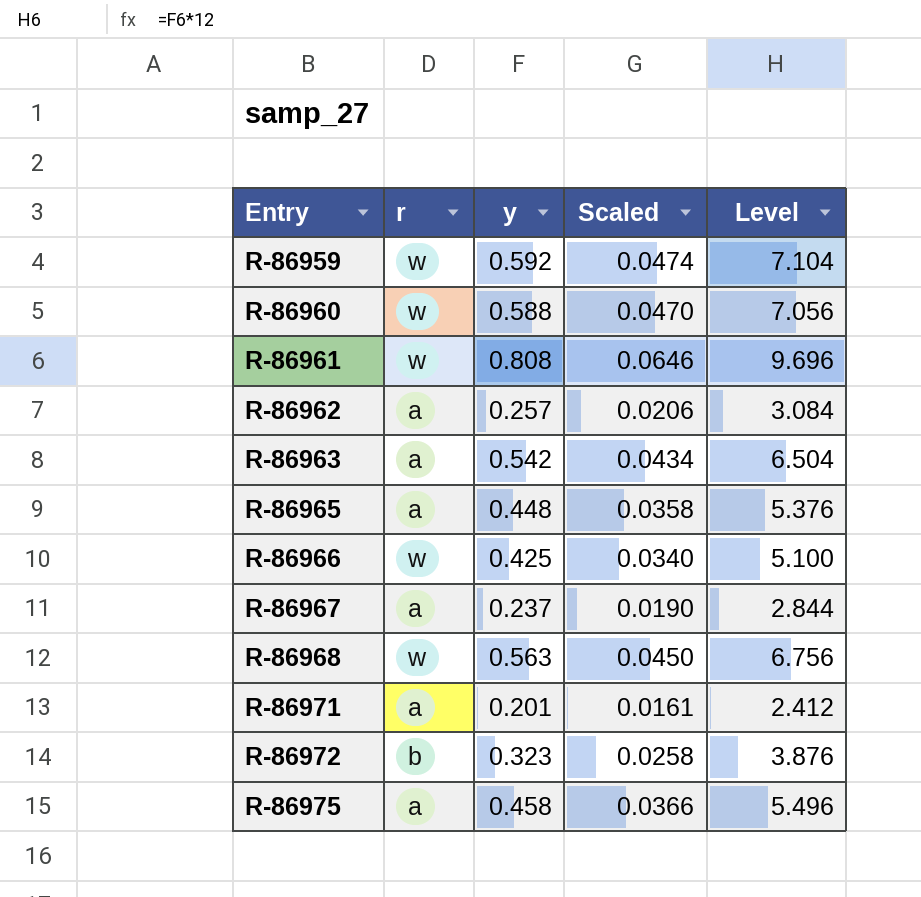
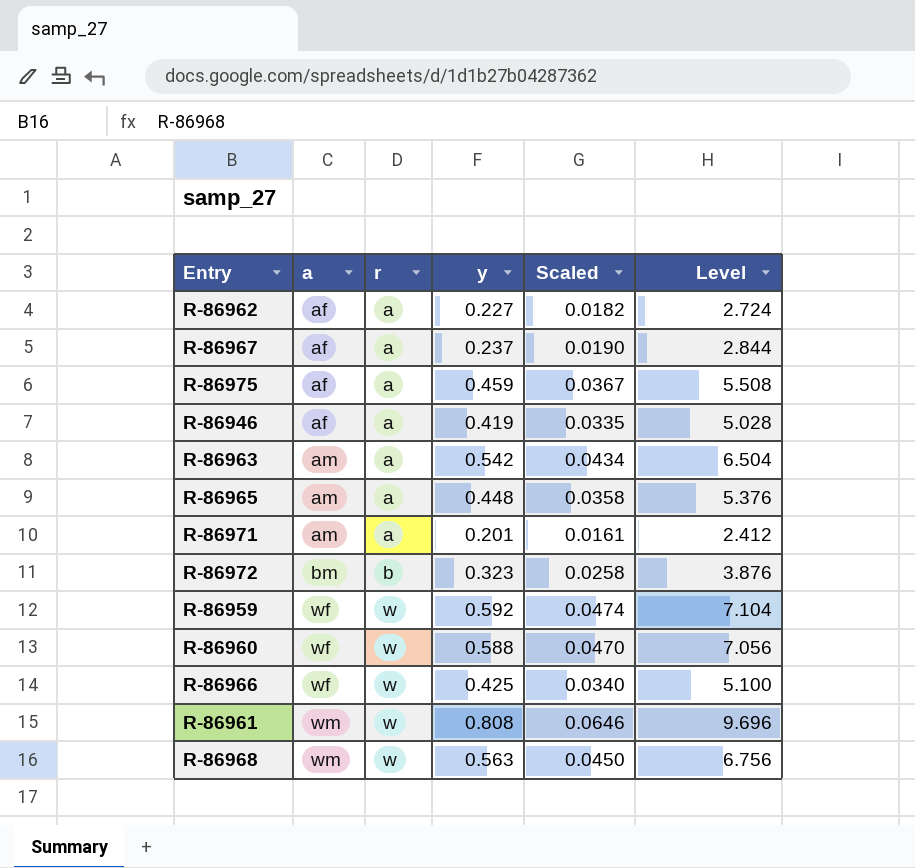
row order: Entry ascending -> a ascending
column a | position: none -> 2
R-86962 | y: 0.257 -> 0.227
R-86962 | Scaled: 0.0206 -> 0.0182
R-86962 | Level: 3.084 -> 2.724
R-86975 | y: 0.458 -> 0.459
R-86975 | Scaled: 0.0366 -> 0.0367
R-86975 | Level: 5.496 -> 5.508
row R-86946: none -> af | a | 0.419 | 0.0335 | 5.028

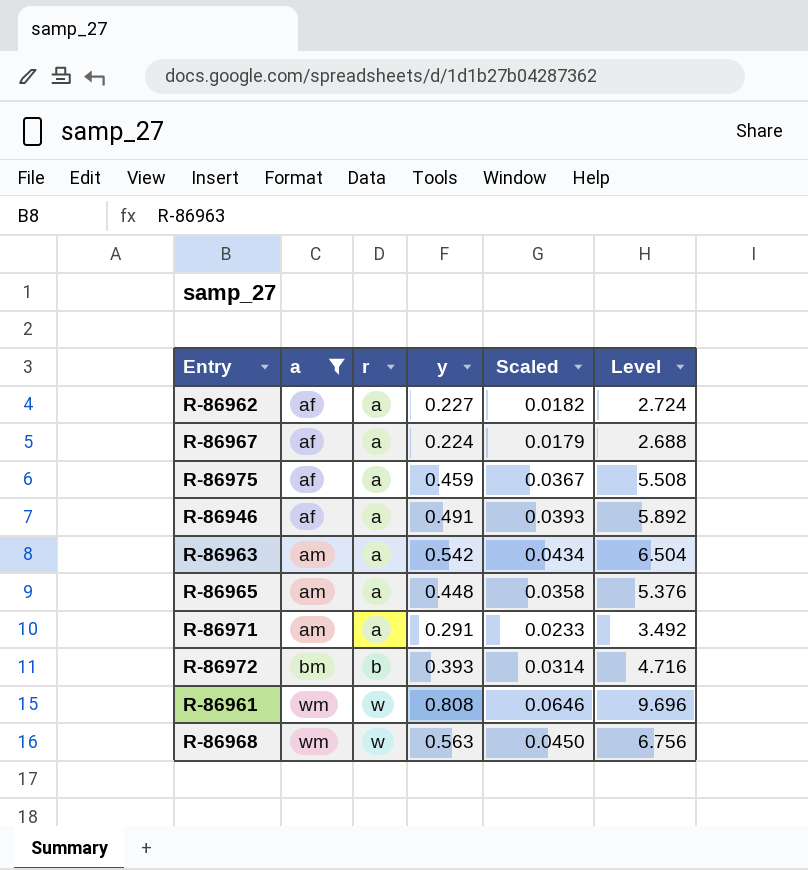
filter: none -> a != wf
R-86967 | y: 0.237 -> 0.224
R-86967 | Scaled: 0.0190 -> 0.0179
R-86967 | Level: 2.844 -> 2.688
R-86946 | y: 0.419 -> 0.491
R-86946 | Scaled: 0.0335 -> 0.0393
R-86946 | Level: 5.028 -> 5.892
R-86971 | y: 0.201 -> 0.291
R-86971 | Scaled: 0.0161 -> 0.0233
R-86971 | Level: 2.412 -> 3.492
R-86972 | y: 0.323 -> 0.393
R-86972 | Scaled: 0.0258 -> 0.0314
R-86972 | Level: 3.876 -> 4.716

